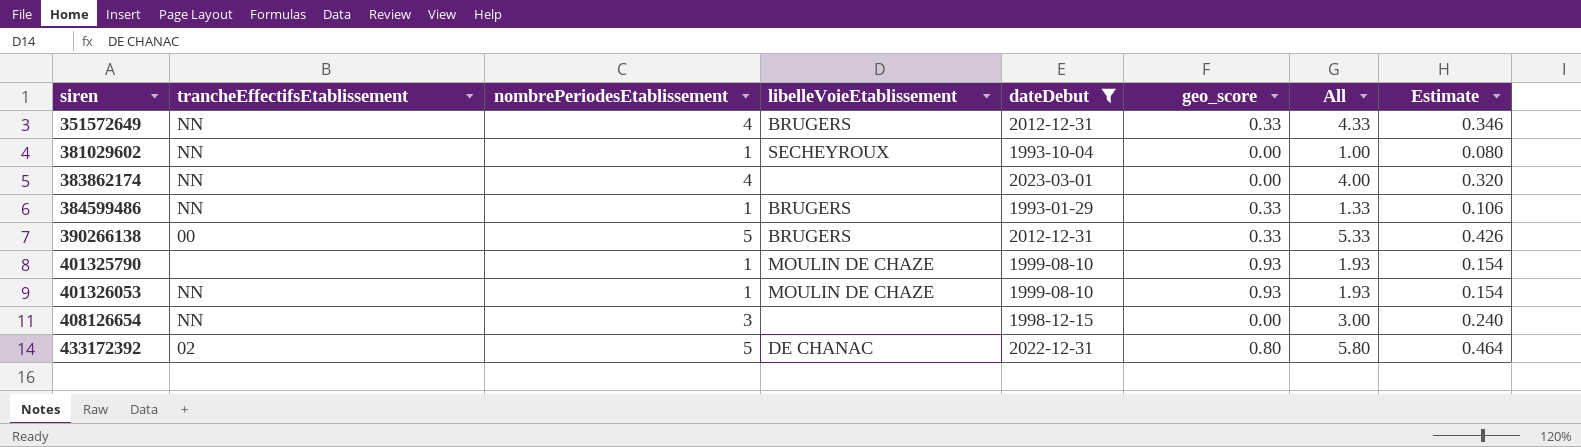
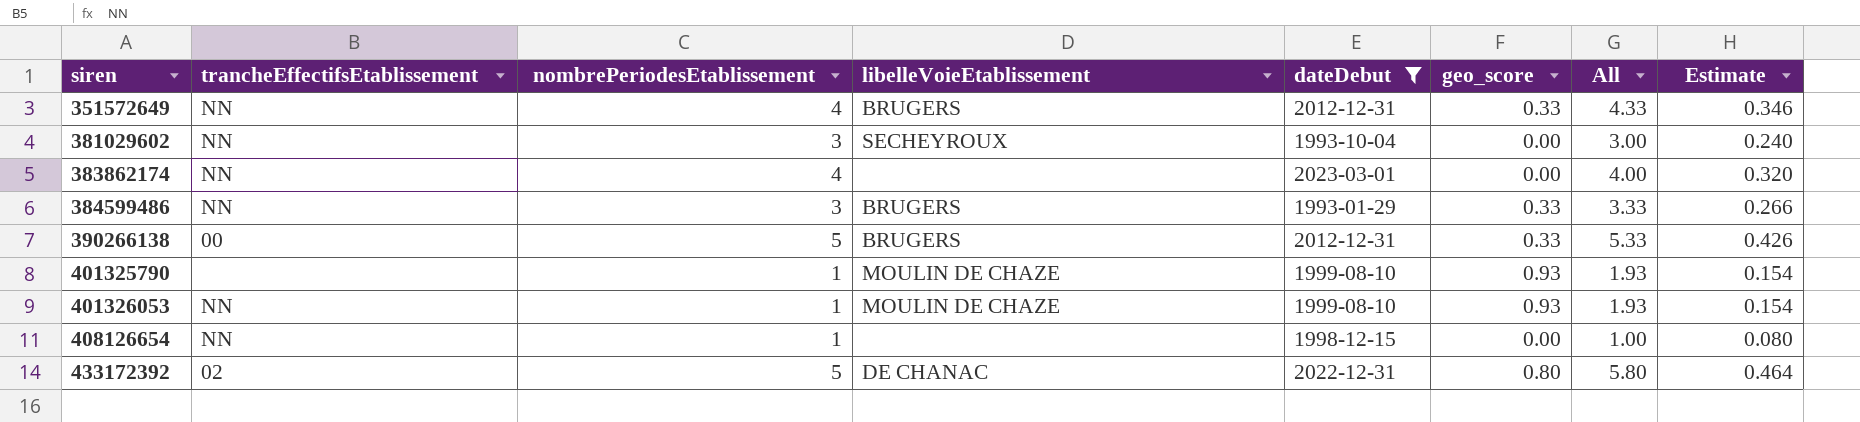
381029602 | nombrePeriodesEtablissement: 1 -> 3
381029602 | All: 1.00 -> 3.00
381029602 | Estimate: 0.080 -> 0.240
384599486 | nombrePeriodesEtablissement: 1 -> 3
384599486 | All: 1.33 -> 3.33
384599486 | Estimate: 0.106 -> 0.266
408126654 | nombrePeriodesEtablissement: 3 -> 1
408126654 | All: 3.00 -> 1.00
408126654 | Estimate: 0.240 -> 0.080

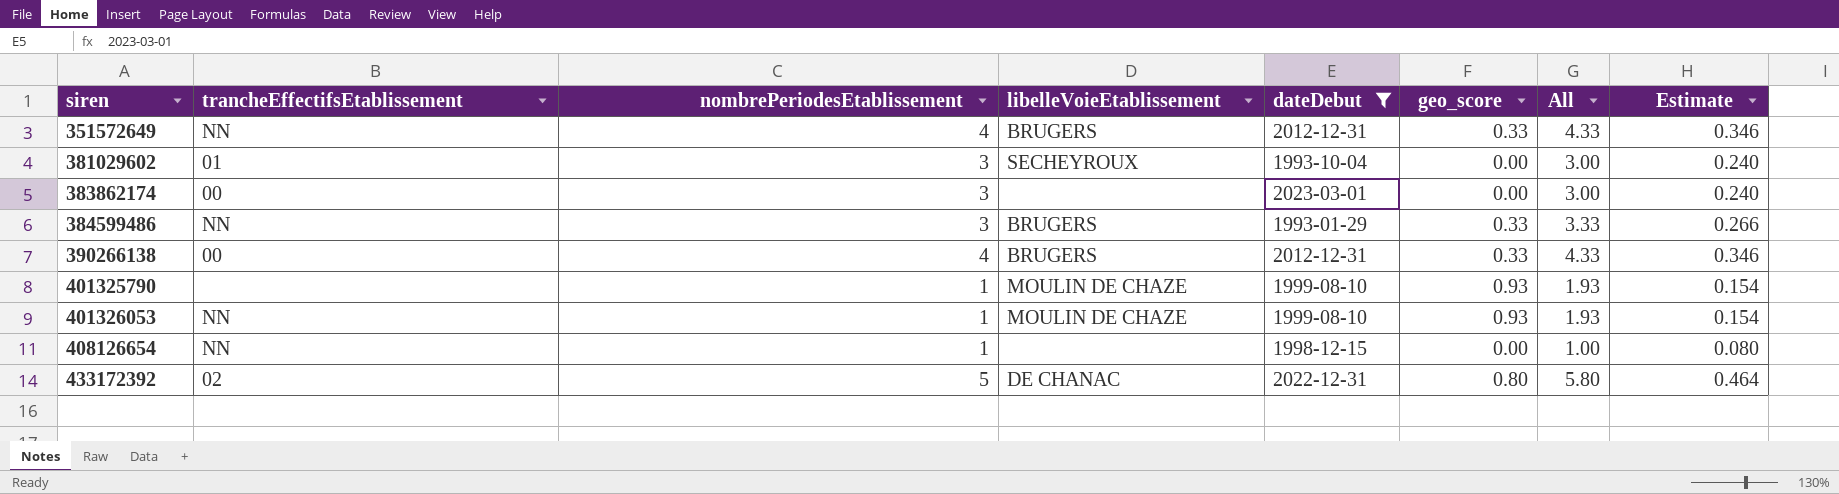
381029602 | trancheEffectifsEtablissement: NN -> 01
383862174 | trancheEffectifsEtablissement: NN -> 00
383862174 | nombrePeriodesEtablissement: 4 -> 3
383862174 | All: 4.00 -> 3.00
383862174 | Estimate: 0.320 -> 0.240
390266138 | nombrePeriodesEtablissement: 5 -> 4
390266138 | All: 5.33 -> 4.33
390266138 | Estimate: 0.426 -> 0.346

